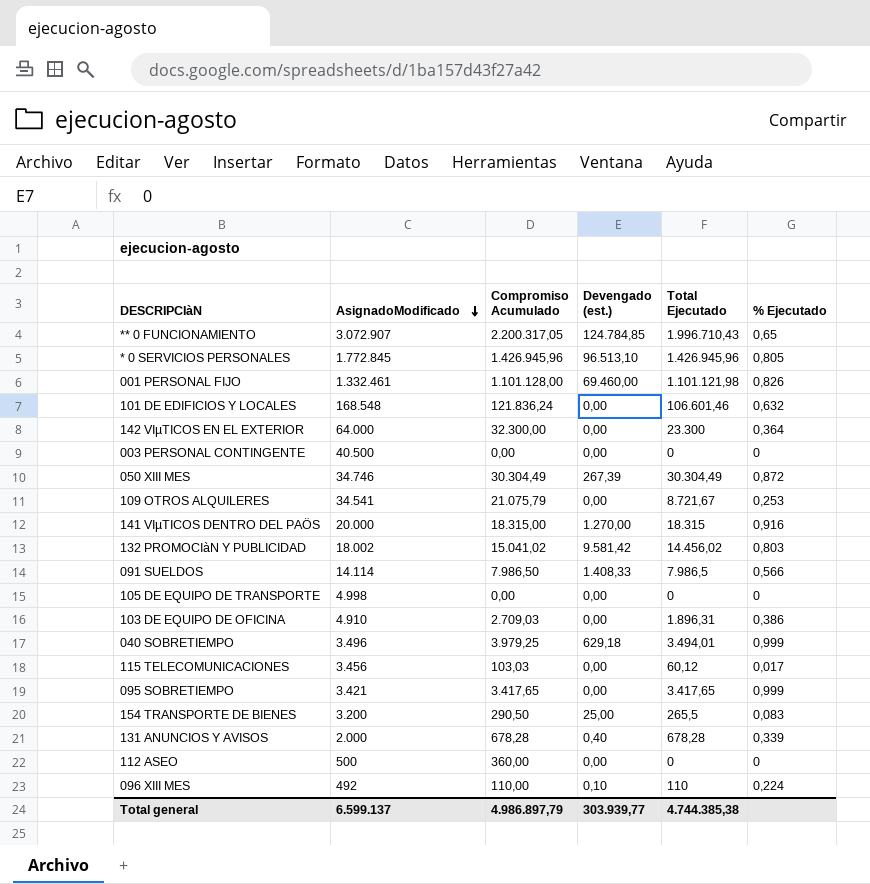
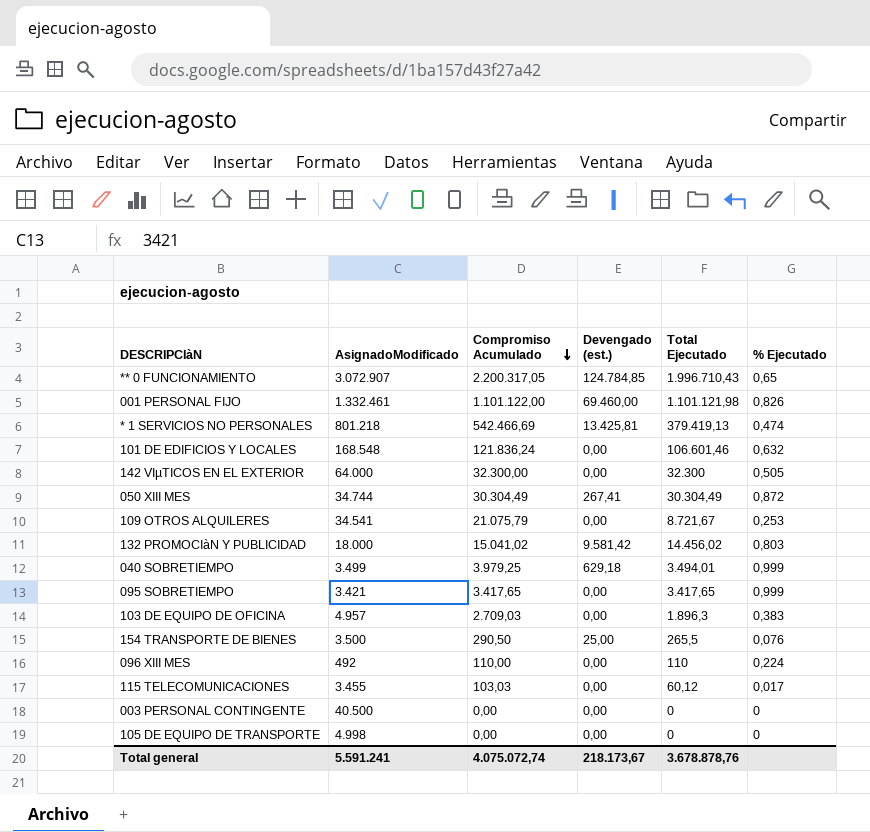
row order: AsignadoModificado descending -> Compromiso Acumulado descending
row * 0 SERVICIOS PERSONALES: 1.772.845 | 1.426.945,96 | 96.513,10 | 1.426.945,96 | 0,805 -> none
row 141 VIµTICOS DENTRO DEL PAÖS: 20.000 | 18.315,00 | 1.270,00 | 18.315 | 0,916 -> none
row 091 SUELDOS: 14.114 | 7.986,50 | 1.408,33 | 7.986,5 | 0,566 -> none
row 131 ANUNCIOS Y AVISOS: 2.000 | 678,28 | 0,40 | 678,28 | 0,339 -> none
row 112 ASEO: 500 | 360,00 | 0,00 | 0 | 0 -> none
001 PERSONAL FIJO | Compromiso Acumulado: 1.101.128,00 -> 1.101.122,00
row * 1 SERVICIOS NO PERSONALES: none -> 801.218 | 542.466,69 | 13.425,81 | 379.419,13 | 0,474
142 VIµTICOS EN EL EXTERIOR | Total Ejecutado: 23.300 -> 32.300
142 VIµTICOS EN EL EXTERIOR | % Ejecutado: 0,364 -> 0,505
050 XIII MES | AsignadoModificado: 34.746 -> 34.744
050 XIII MES | Devengado (est.): 267,39 -> 267,41
132 PROMOCIàN Y PUBLICIDAD | AsignadoModificado: 18.002 -> 18.000
040 SOBRETIEMPO | AsignadoModificado: 3.496 -> 3.499
103 DE EQUIPO DE OFICINA | AsignadoModificado: 4.910 -> 4.957
103 DE EQUIPO DE OFICINA | Total Ejecutado: 1.896,31 -> 1.896,3
103 DE EQUIPO DE OFICINA | % Ejecutado: 0,386 -> 0,383
154 TRANSPORTE DE BIENES | AsignadoModificado: 3.200 -> 3.500
154 TRANSPORTE DE BIENES | % Ejecutado: 0,083 -> 0,076
096 XIII MES | Devengado (est.): 0,10 -> 0,00
115 TELECOMUNICACIONES | AsignadoModificado: 3.456 -> 3.455
Total general | AsignadoModificado: 6.599.137 -> 5.591.241
Total general | Compromiso Acumulado: 4.986.897,79 -> 4.075.072,74
Total general | Devengado (est.): 303.939,77 -> 218.173,67
Total general | Total Ejecutado: 4.744.385,38 -> 3.678.878,76

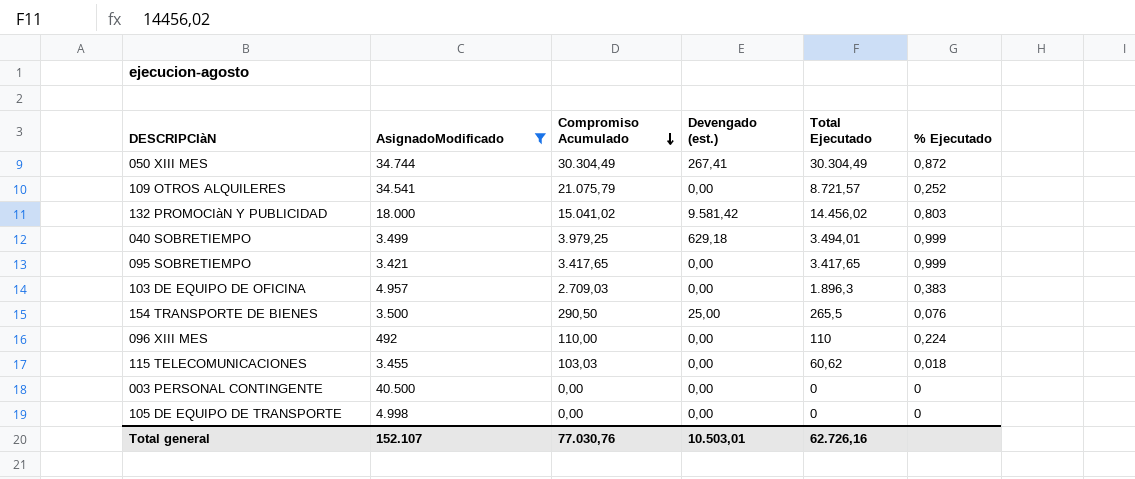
filter: none -> AsignadoModificado <= 40.500
109 OTROS ALQUILERES | Total Ejecutado: 8.721,67 -> 8.721,57
109 OTROS ALQUILERES | % Ejecutado: 0,253 -> 0,252
115 TELECOMUNICACIONES | Total Ejecutado: 60,12 -> 60,62
115 TELECOMUNICACIONES | % Ejecutado: 0,017 -> 0,018
Total general | AsignadoModificado: 5.591.241 -> 152.107
Total general | Compromiso Acumulado: 4.075.072,74 -> 77.030,76
Total general | Devengado (est.): 218.173,67 -> 10.503,01
Total general | Total Ejecutado: 3.678.878,76 -> 62.726,16

